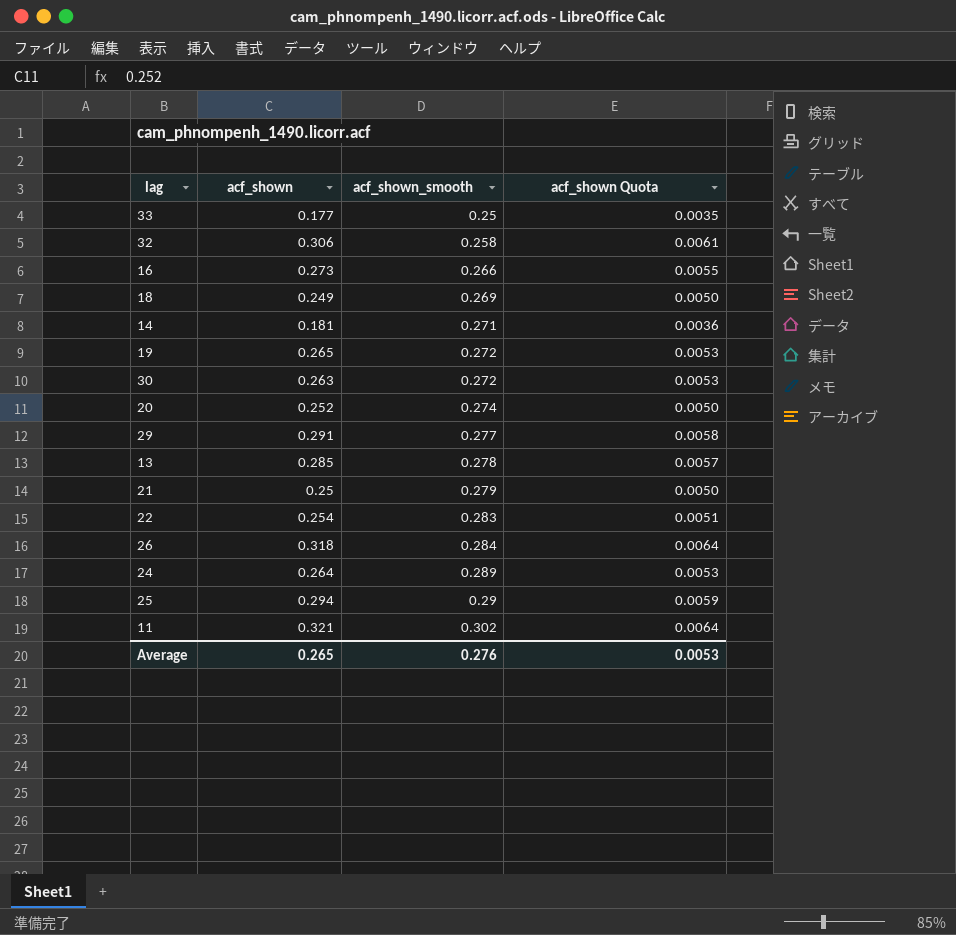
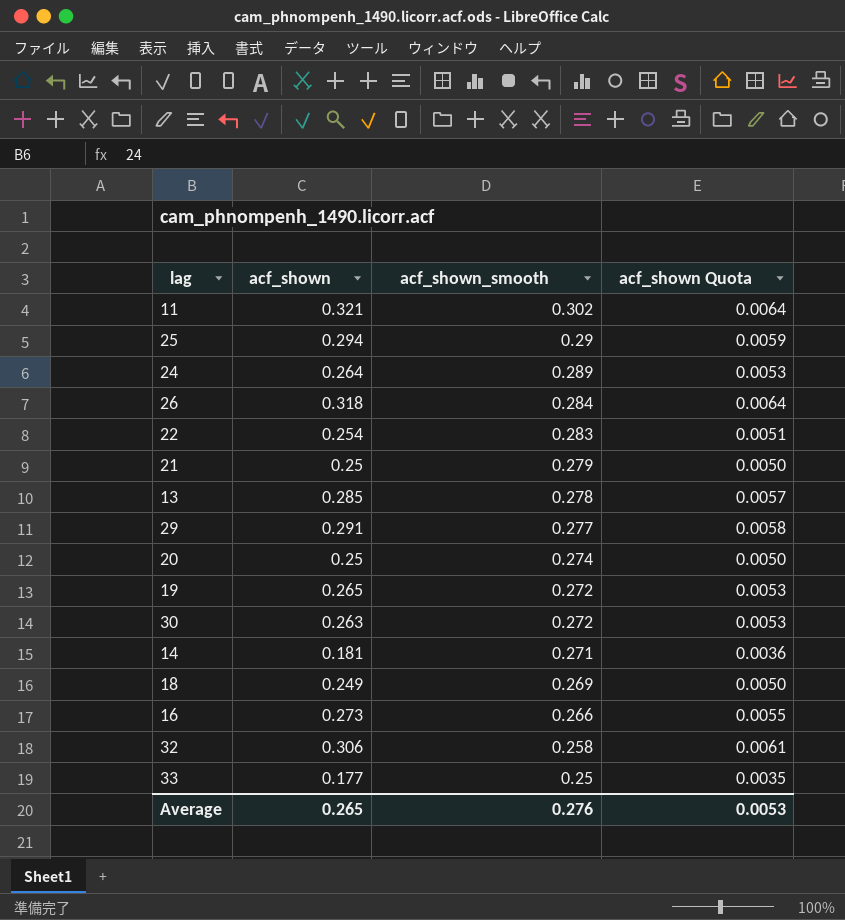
row order: acf_shown_smooth ascending -> acf_shown_smooth descending
20 | acf_shown: 0.252 -> 0.25

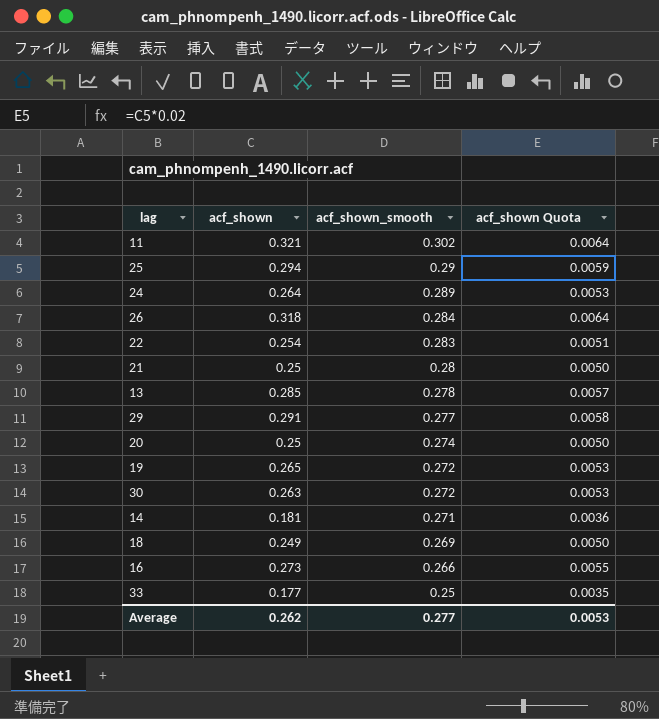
row 32: 0.306 | 0.258 | 0.0061 -> none
21 | acf_shown_smooth: 0.279 -> 0.28
Average | acf_shown: 0.265 -> 0.262
Average | acf_shown_smooth: 0.276 -> 0.277

